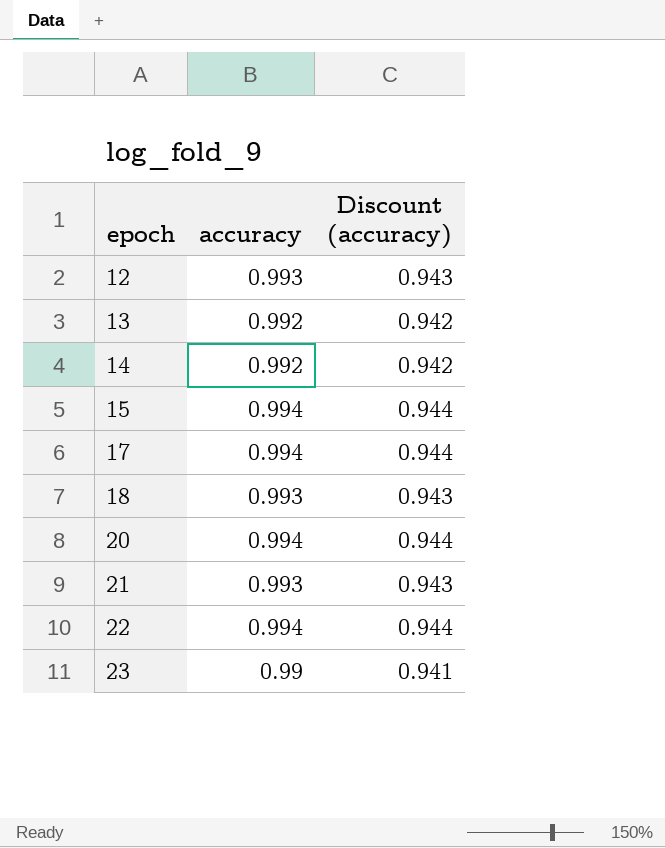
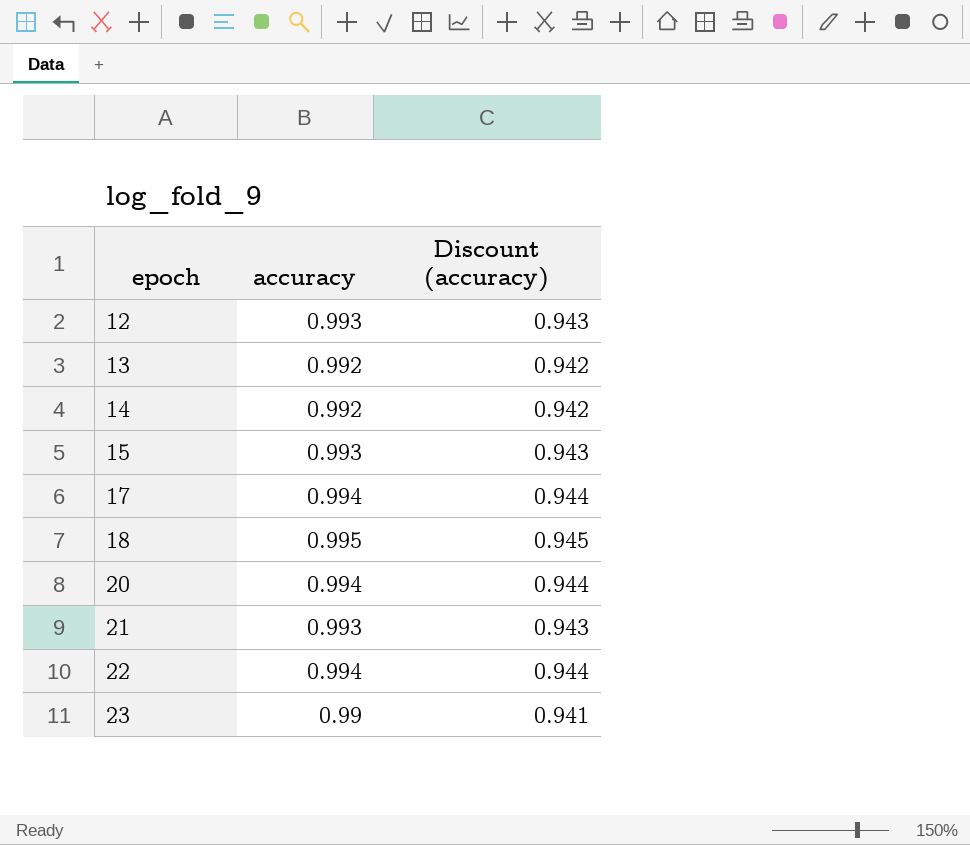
15 | accuracy: 0.994 -> 0.993
15 | Discount (accuracy): 0.944 -> 0.943
18 | accuracy: 0.993 -> 0.995
18 | Discount (accuracy): 0.943 -> 0.945

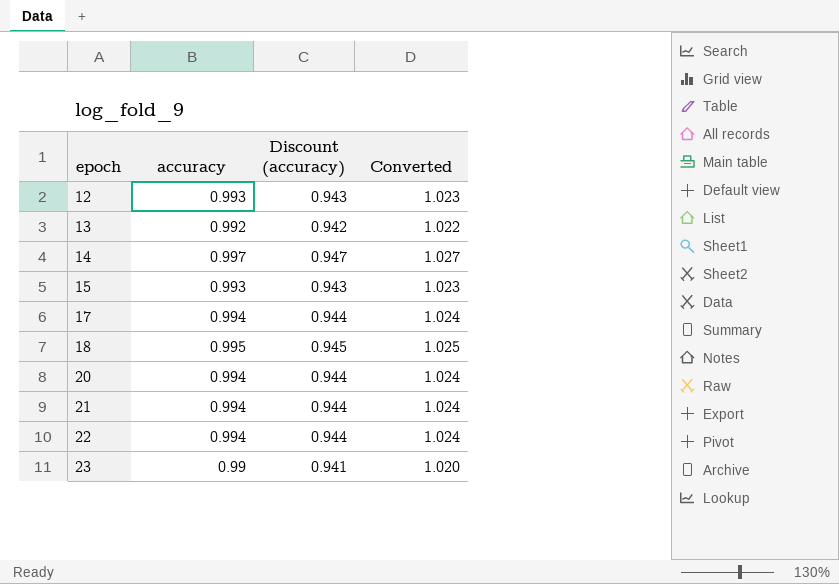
column Converted | formula: none -> [accuracy] * 1.03
14 | accuracy: 0.992 -> 0.997
14 | Discount (accuracy): 0.942 -> 0.947
21 | accuracy: 0.993 -> 0.994
21 | Discount (accuracy): 0.943 -> 0.944

